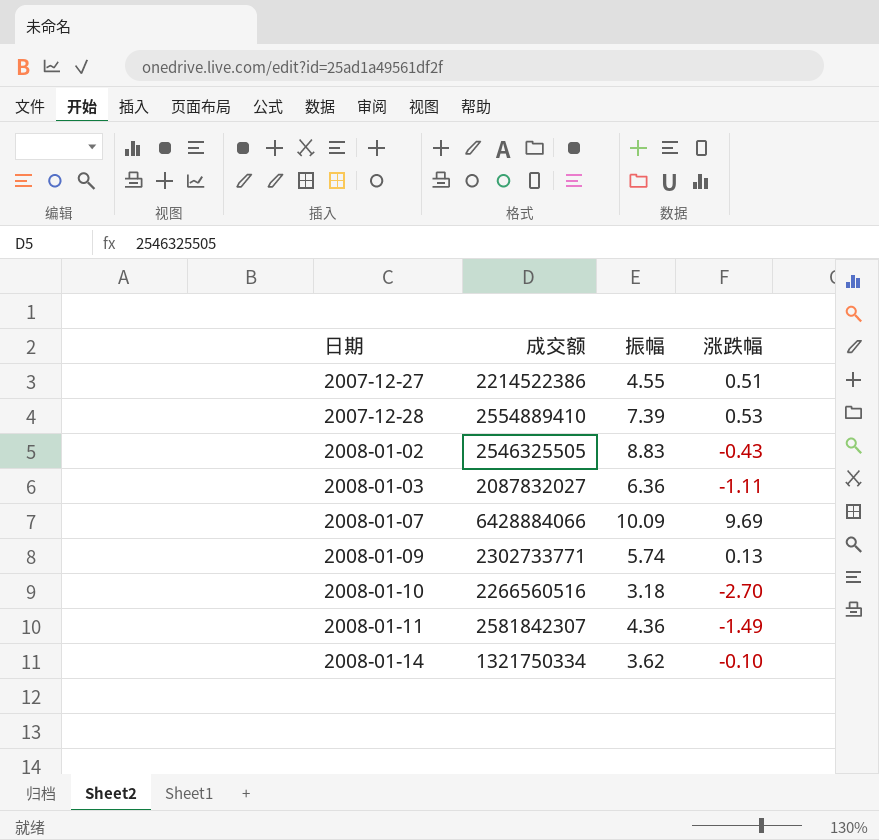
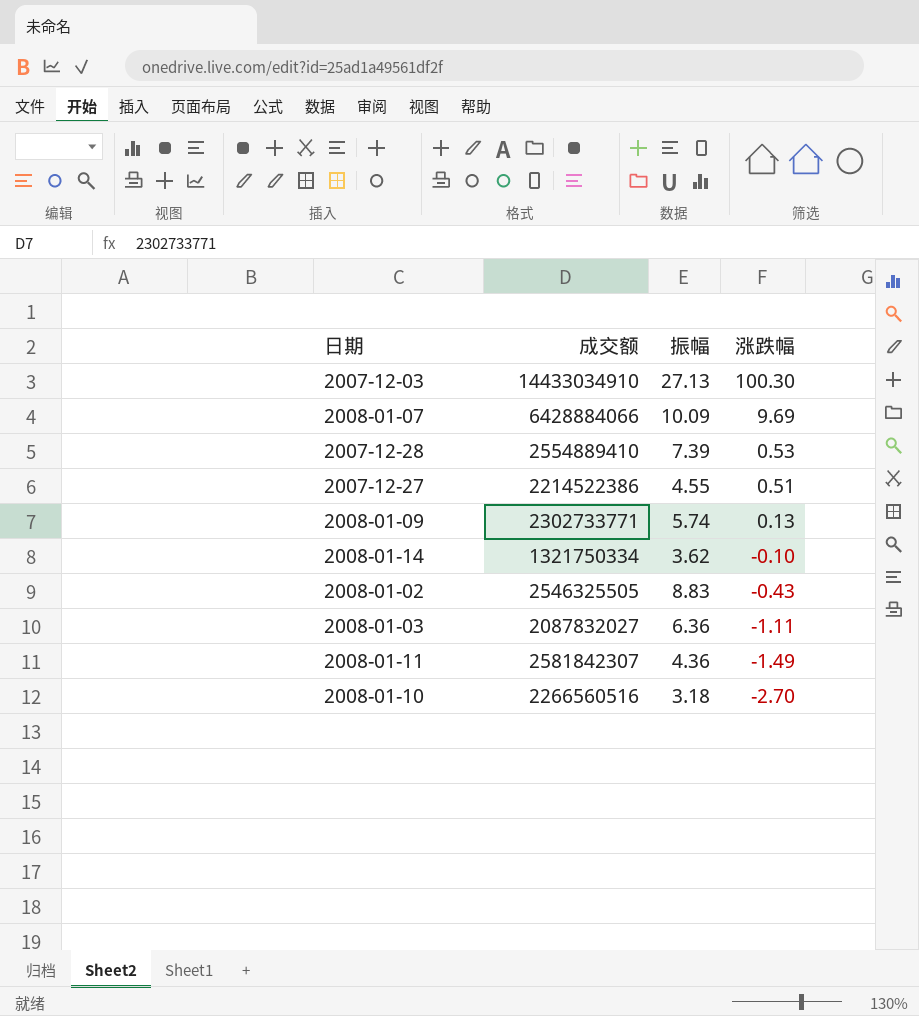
row order: 日期 ascending -> 涨跌幅 descending
row 2007-12-03: none -> 14433034910 | 27.13 | 100.30

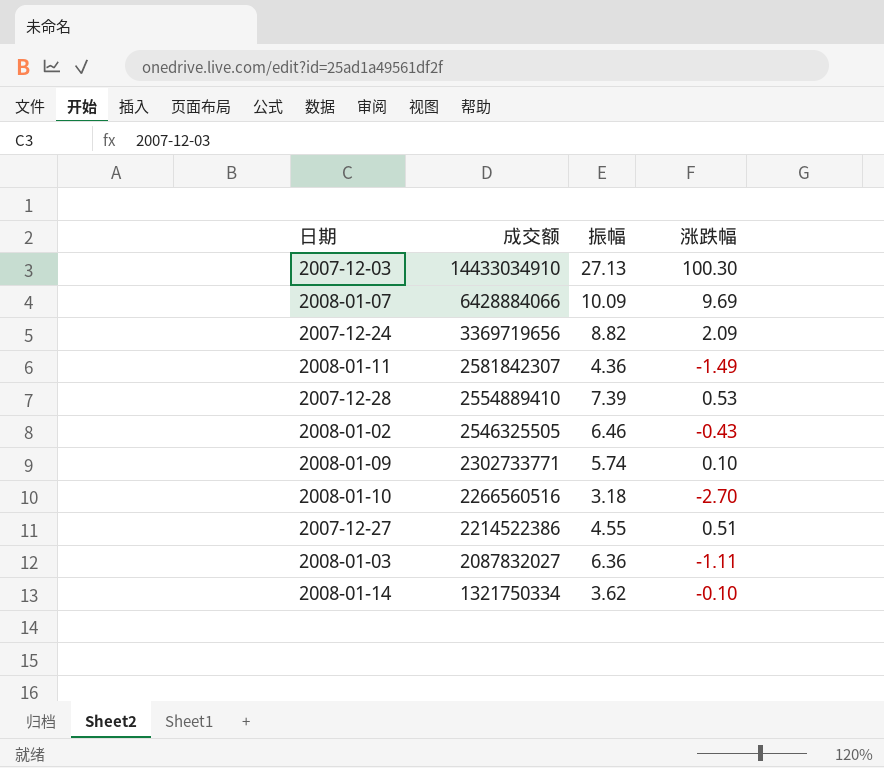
row order: 涨跌幅 descending -> 成交额 descending
row 2007-12-24: none -> 3369719656 | 8.82 | 2.09
2008-01-02 | 振幅: 8.83 -> 6.46
2008-01-09 | 涨跌幅: 0.13 -> 0.10

